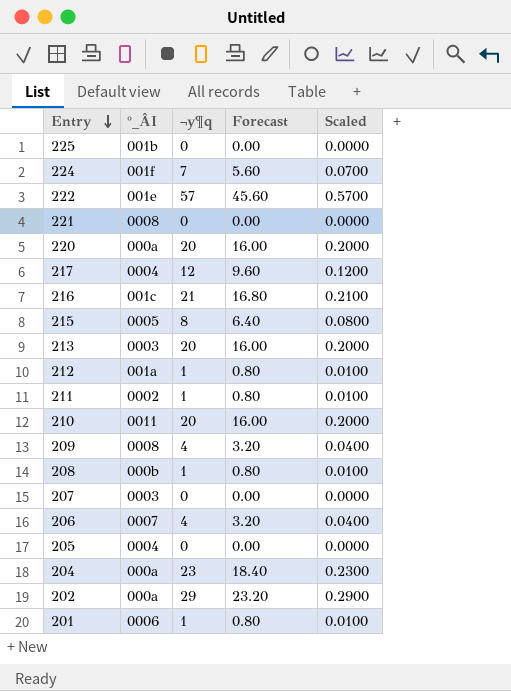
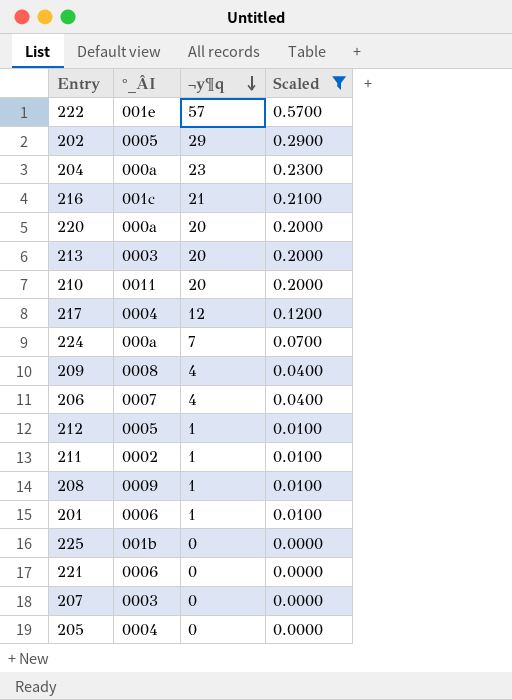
filter: none -> Scaled != 0.0800
row order: Entry descending -> ¬y¶q descending
column Forecast | formula: [¬y¶q] * 0.8 -> none
202 | °_ÂI: 000a -> 0005
224 | °_ÂI: 001f -> 000a
212 | °_ÂI: 001a -> 0005
208 | °_ÂI: 000b -> 0009
221 | °_ÂI: 0008 -> 0006

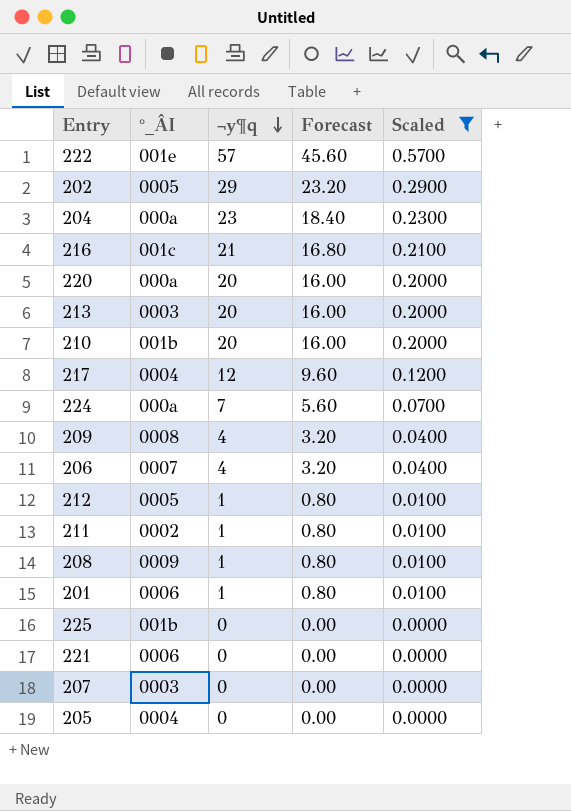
column Forecast | formula: none -> [¬y¶q] * 0.8
210 | °_ÂI: 0011 -> 001b

